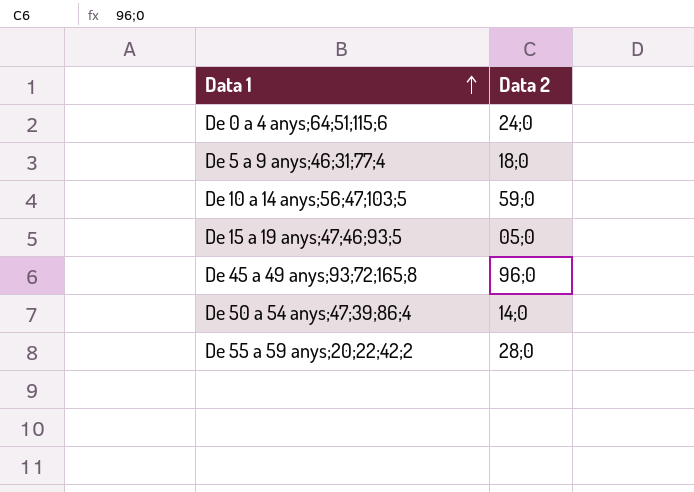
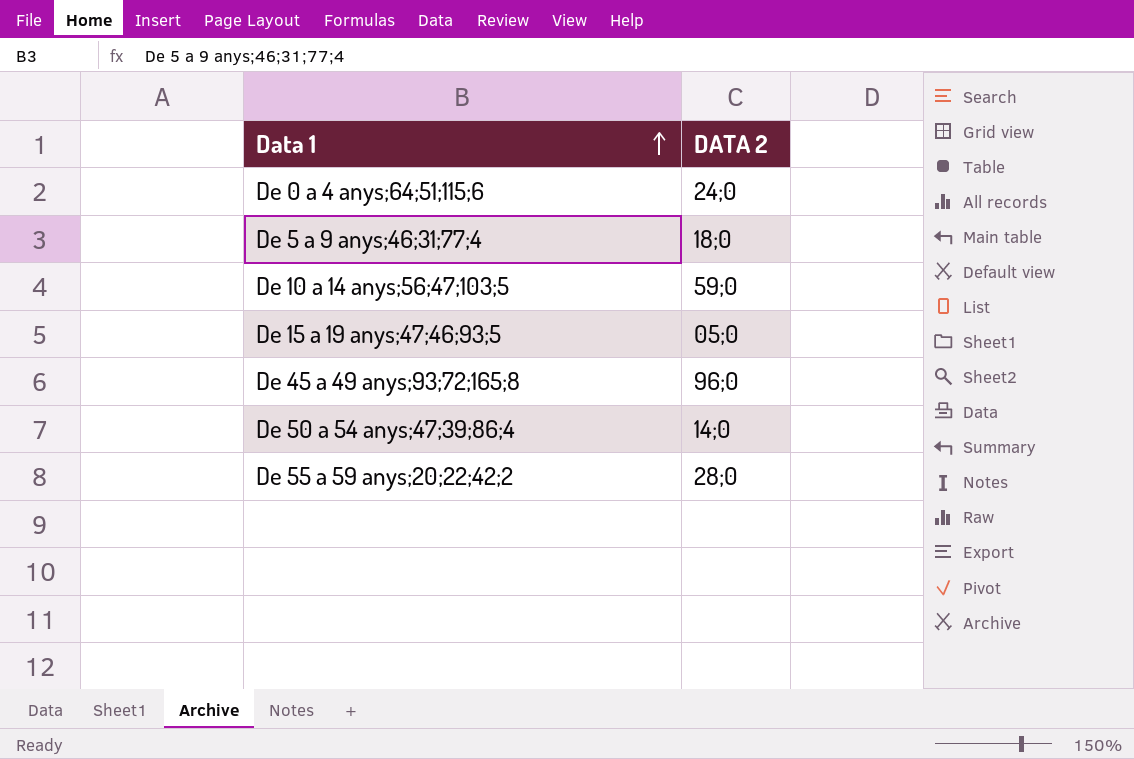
column name: Data 2 -> DATA 2

